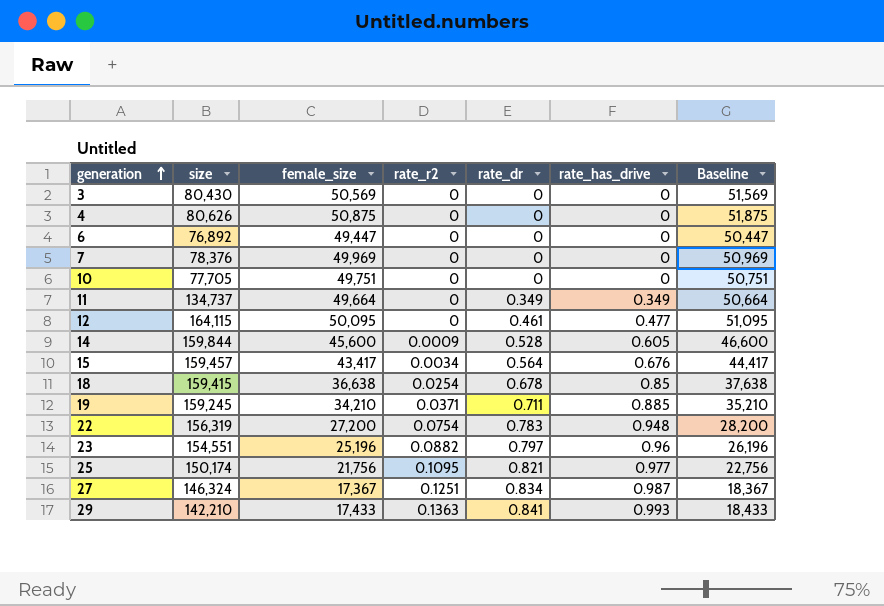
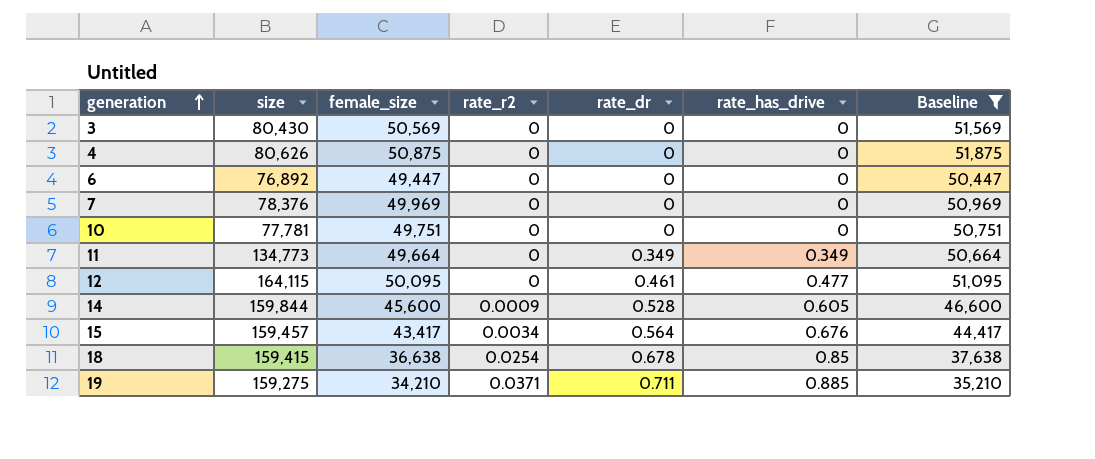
filter: none -> Baseline >= 35,210
10 | size: 77,705 -> 77,781
11 | size: 134,737 -> 134,773
19 | size: 159,245 -> 159,275

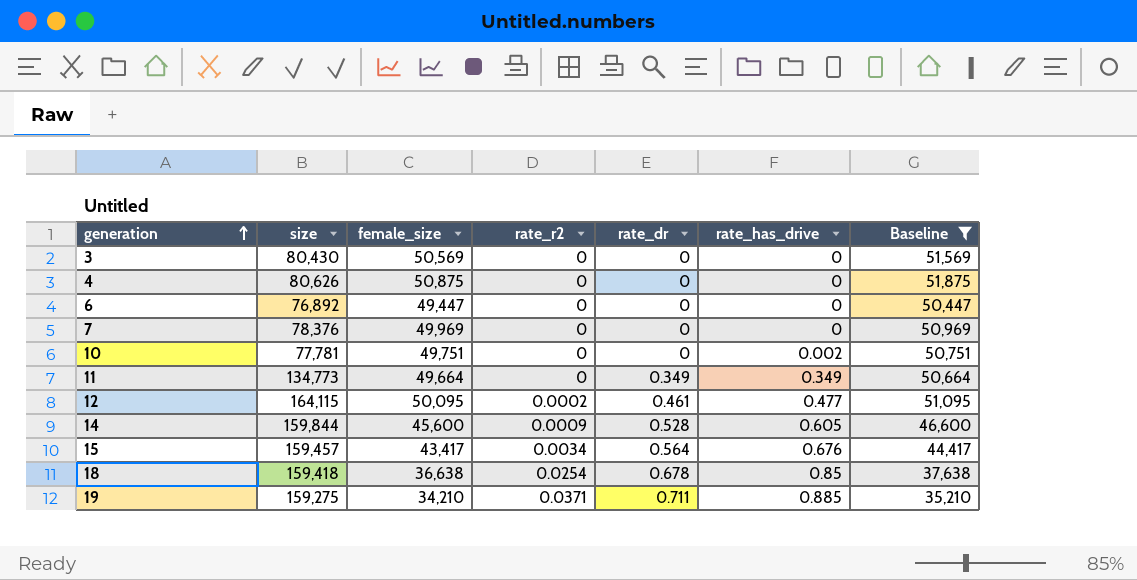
10 | rate_has_drive: 0 -> 0.002
12 | rate_r2: 0 -> 0.0002
18 | size: 159,415 -> 159,418

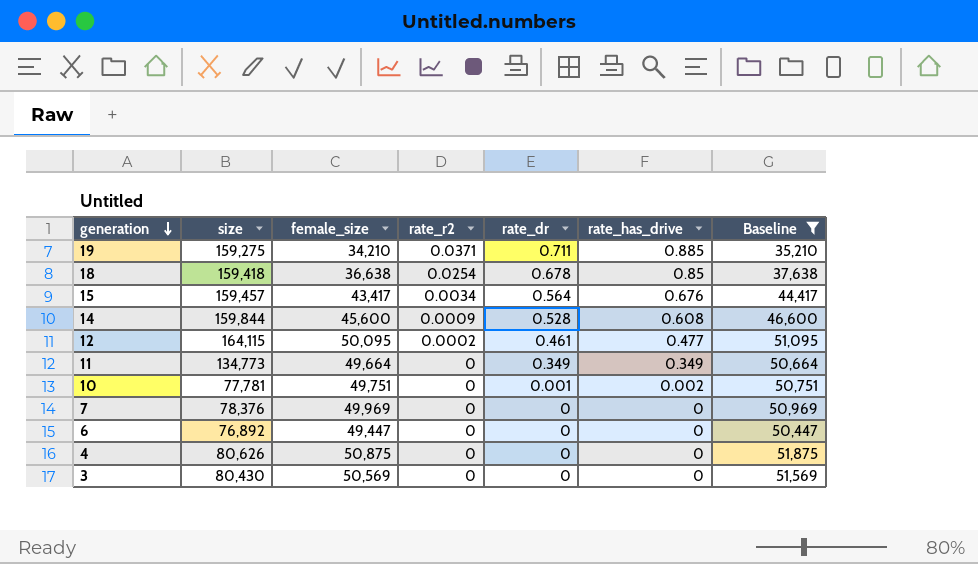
row order: generation ascending -> generation descending
14 | rate_has_drive: 0.605 -> 0.608
10 | rate_dr: 0 -> 0.001

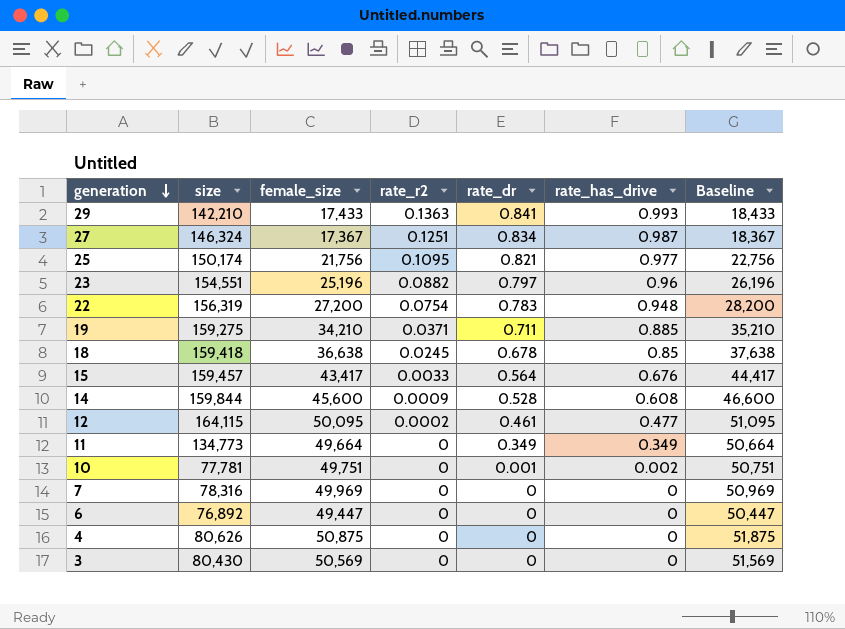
filter: Baseline >= 35,210 -> none
18 | rate_r2: 0.0254 -> 0.0245
15 | rate_r2: 0.0034 -> 0.0033
7 | size: 78,376 -> 78,316

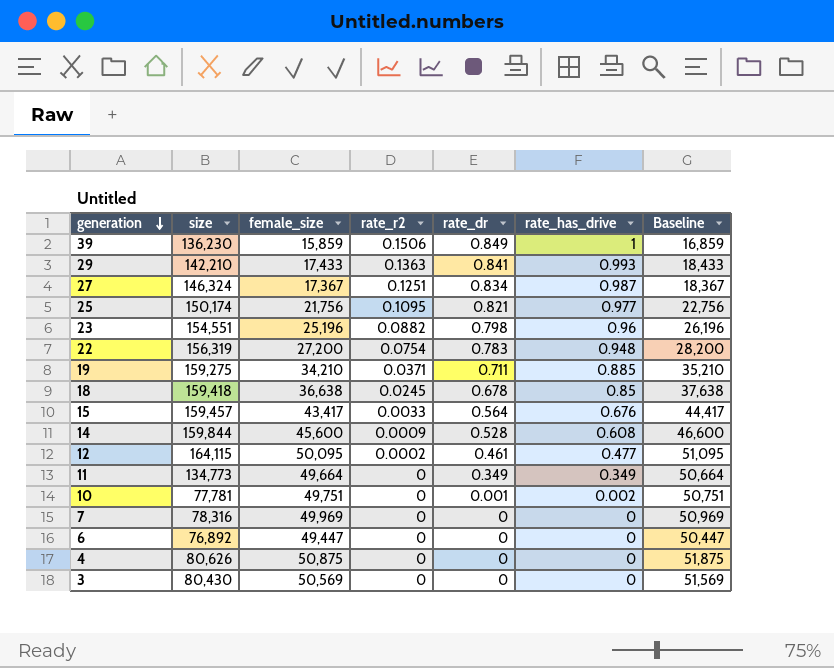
row 39: none -> 136,230 | 15,859 | 0.1506 | 0.849 | 1 | 16,859
23 | rate_dr: 0.797 -> 0.798

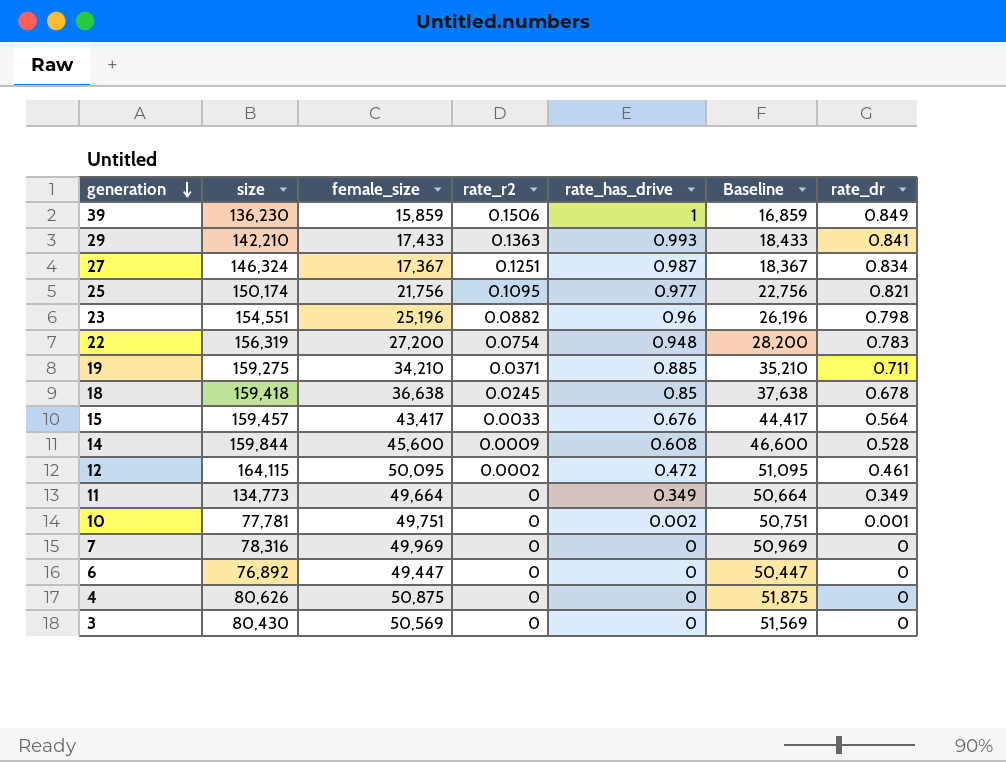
column rate_dr | position: 5 -> 7
12 | rate_has_drive: 0.477 -> 0.472

